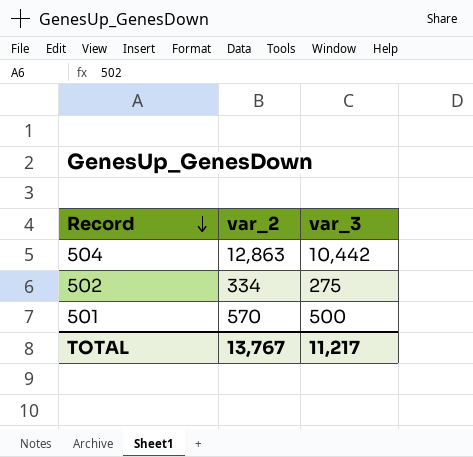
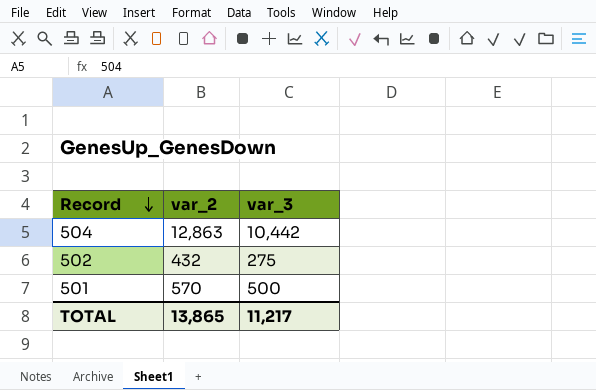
502 | var_2: 334 -> 432
TOTAL | var_2: 13,767 -> 13,865

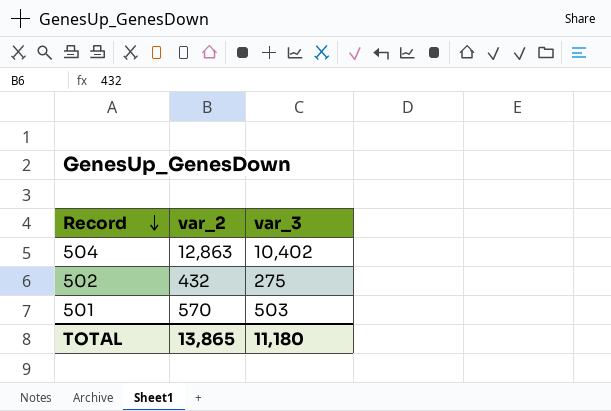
504 | var_3: 10,442 -> 10,402
501 | var_3: 500 -> 503
TOTAL | var_3: 11,217 -> 11,180

